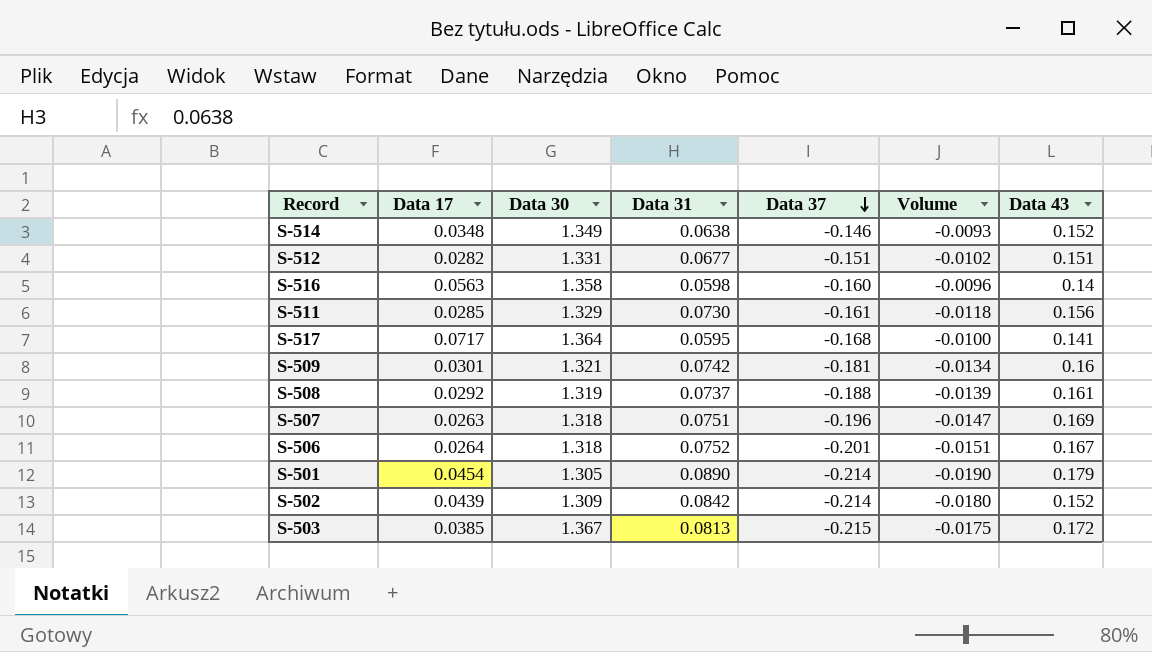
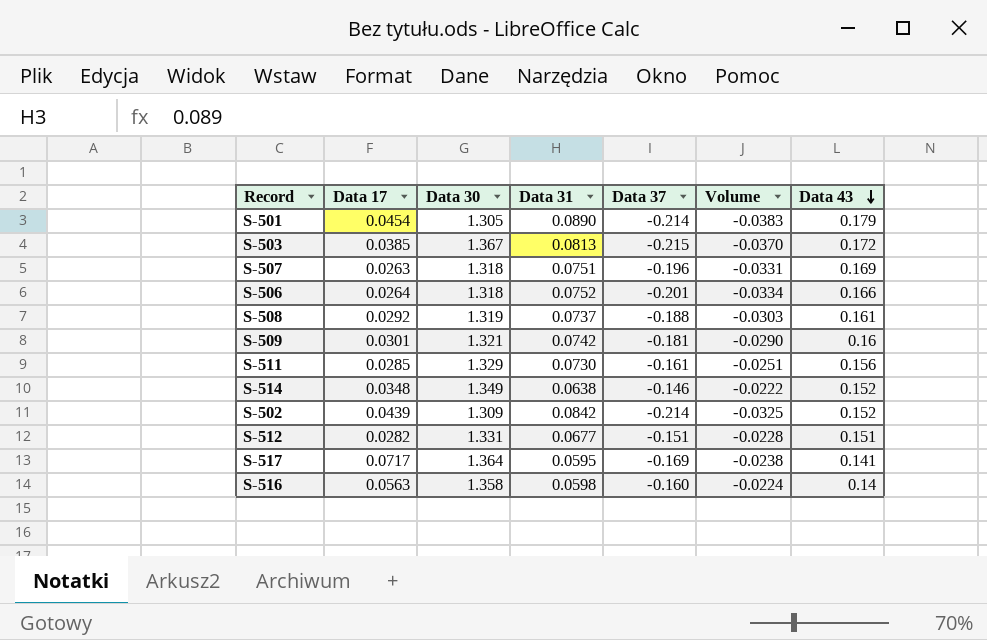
row order: Data 37 descending -> Data 43 descending
column Volume | formula: [Data 31] * [Data 37] -> [Data 37] * [Data 43]
S-506 | Data 43: 0.167 -> 0.166
S-517 | Data 37: -0.168 -> -0.169

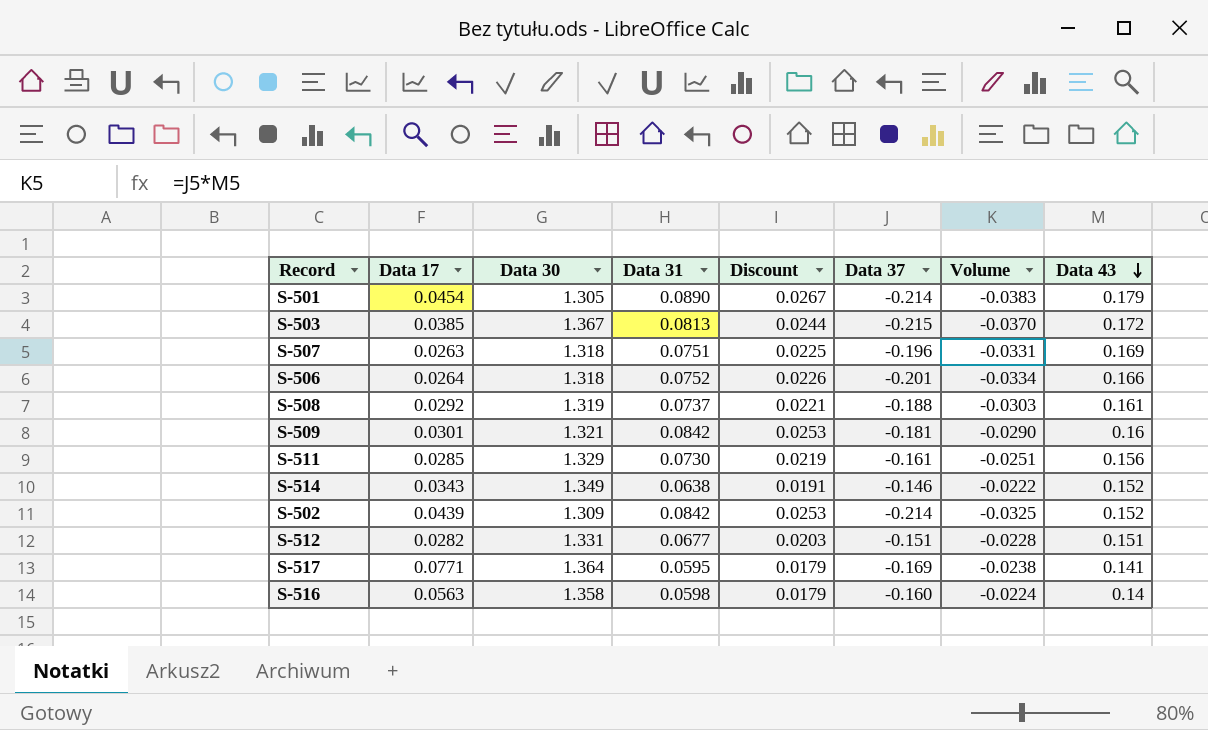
column Discount | formula: none -> [Data 31] * 0.3
S-509 | Data 31: 0.0742 -> 0.0842
S-514 | Data 17: 0.0348 -> 0.0343
S-517 | Data 17: 0.0717 -> 0.0771

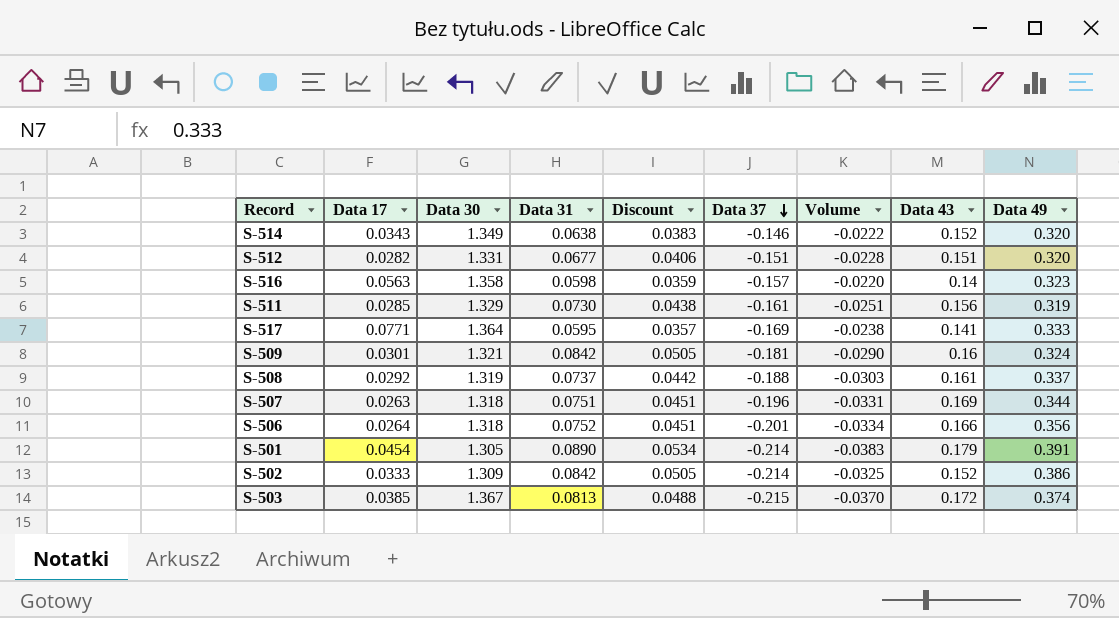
row order: Data 43 descending -> Data 37 descending
column Discount | formula: [Data 31] * 0.3 -> [Data 31] * 0.6
column Data 49 | position: none -> 9
S-516 | Data 37: -0.160 -> -0.157
S-516 | Volume: -0.0224 -> -0.0220
S-502 | Data 17: 0.0439 -> 0.0333

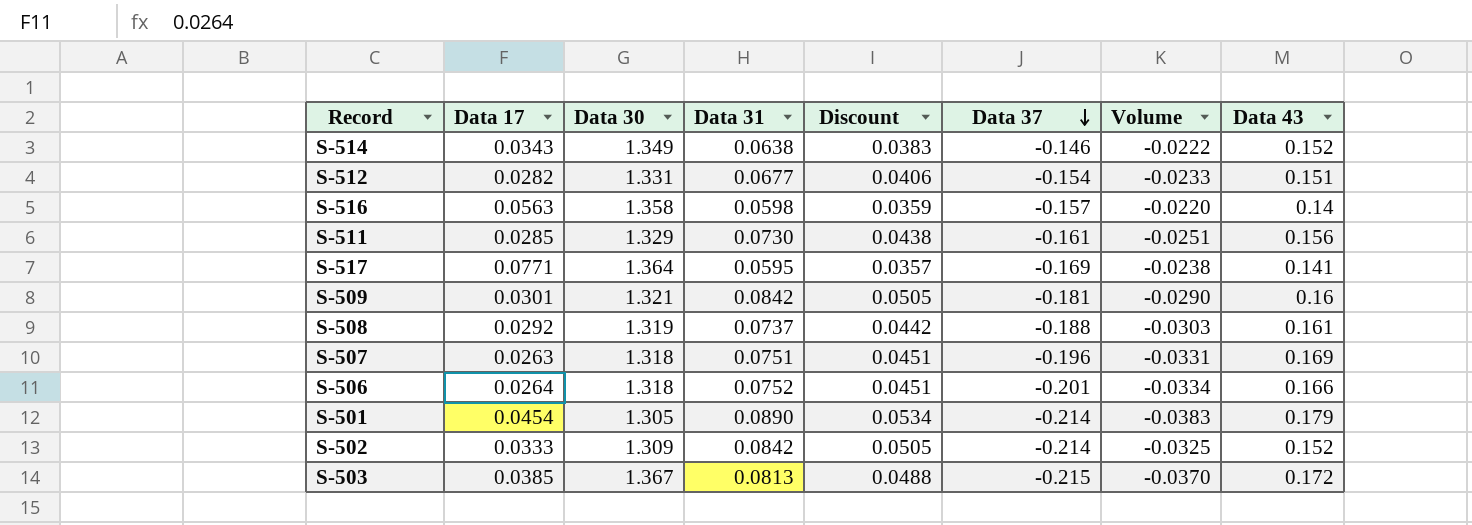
column Data 49 | position: 9 -> none
S-512 | Data 37: -0.151 -> -0.154
S-512 | Volume: -0.0228 -> -0.0233

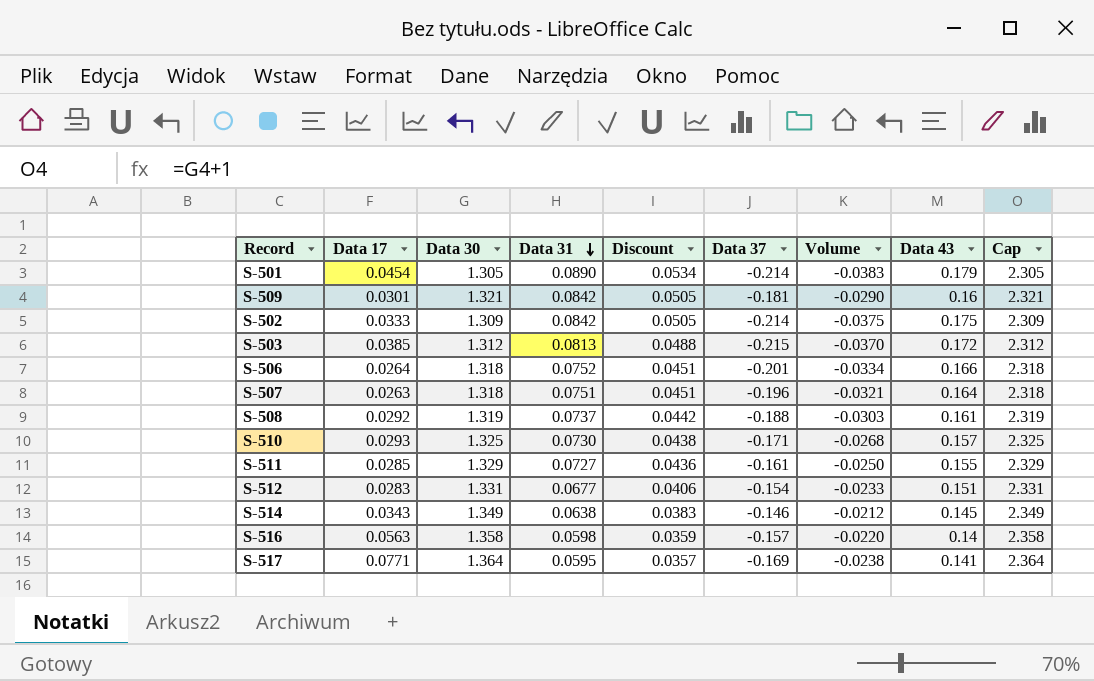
row order: Data 37 descending -> Data 31 descending
column Cap | formula: none -> [Data 30] + 1
S-502 | Volume: -0.0325 -> -0.0375
S-502 | Data 43: 0.152 -> 0.175
S-503 | Data 30: 1.367 -> 1.312
S-507 | Volume: -0.0331 -> -0.0321
S-507 | Data 43: 0.169 -> 0.164
row S-510: none -> 0.0293 | 1.325 | 0.0730 | 0.0438 | -0.171 | -0.0268 | 0.157 | 2.325
S-511 | Data 31: 0.0730 -> 0.0727
S-511 | Discount: 0.0438 -> 0.0436
S-511 | Volume: -0.0251 -> -0.0250
S-511 | Data 43: 0.156 -> 0.155
S-512 | Data 17: 0.0282 -> 0.0283
S-514 | Volume: -0.0222 -> -0.0212
S-514 | Data 43: 0.152 -> 0.145

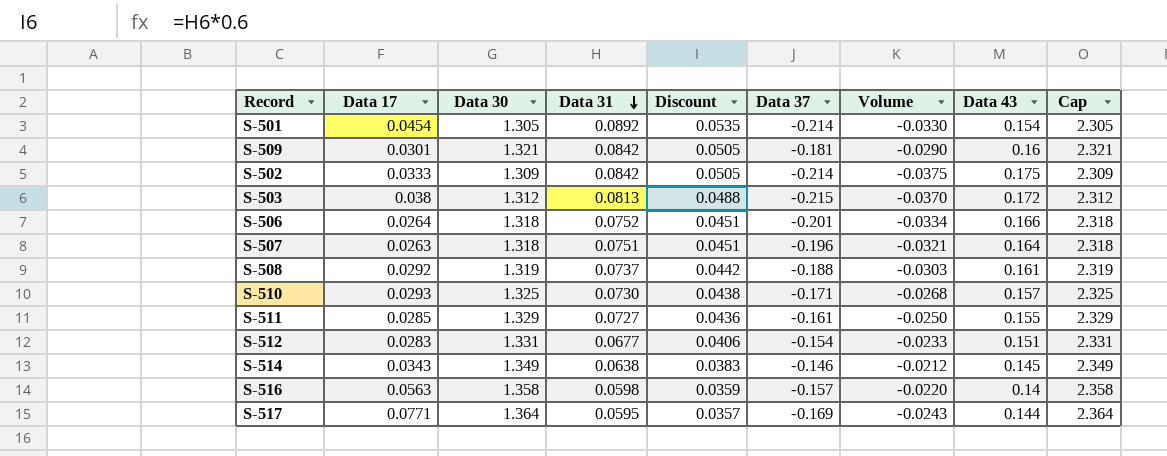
S-501 | Data 31: 0.0890 -> 0.0892
S-501 | Discount: 0.0534 -> 0.0535
S-501 | Volume: -0.0383 -> -0.0330
S-501 | Data 43: 0.179 -> 0.154
S-503 | Data 17: 0.0385 -> 0.038
S-517 | Volume: -0.0238 -> -0.0243
S-517 | Data 43: 0.141 -> 0.144

